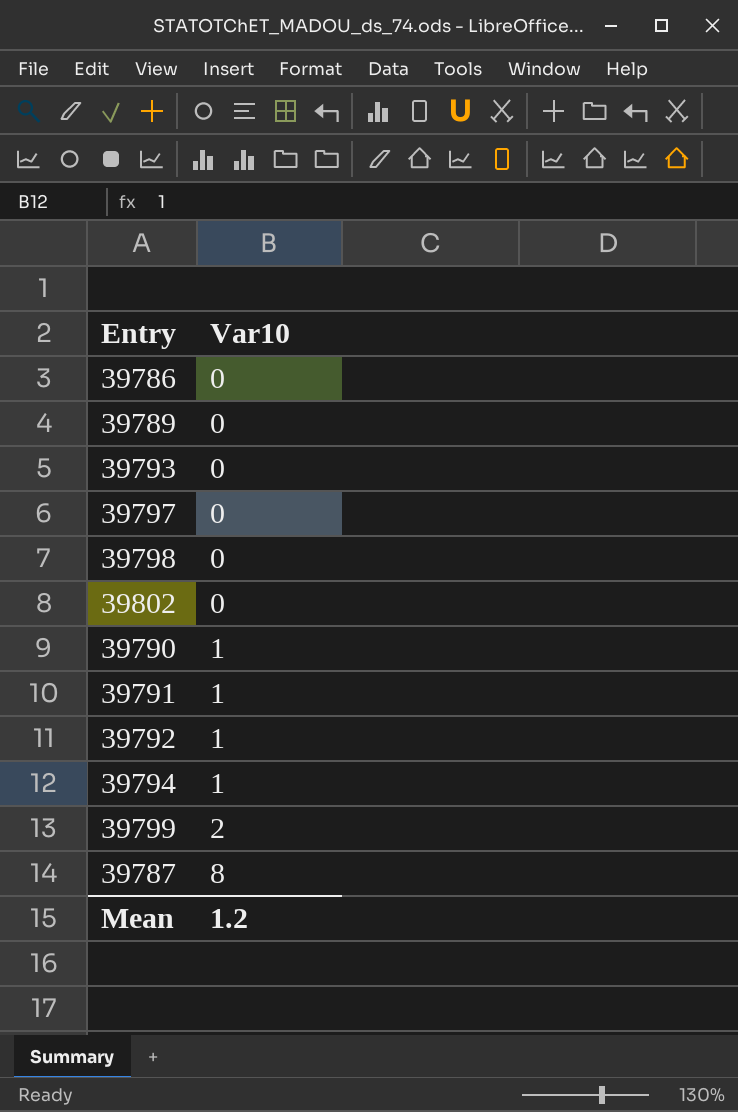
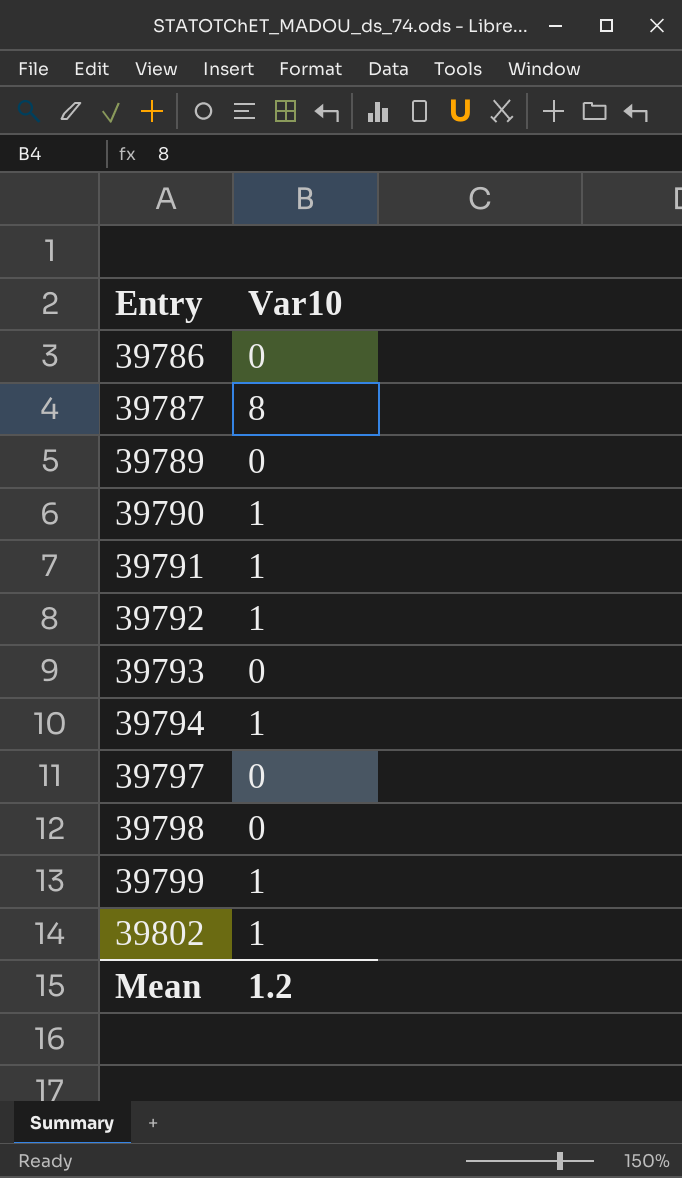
row order: Var10 ascending -> Entry ascending
39799 | Var10: 2 -> 1
39802 | Var10: 0 -> 1

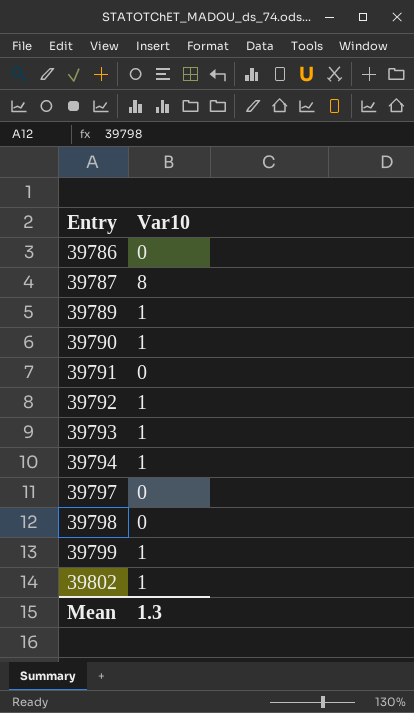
39789 | Var10: 0 -> 1
39791 | Var10: 1 -> 0
39793 | Var10: 0 -> 1
Mean | Var10: 1.2 -> 1.3

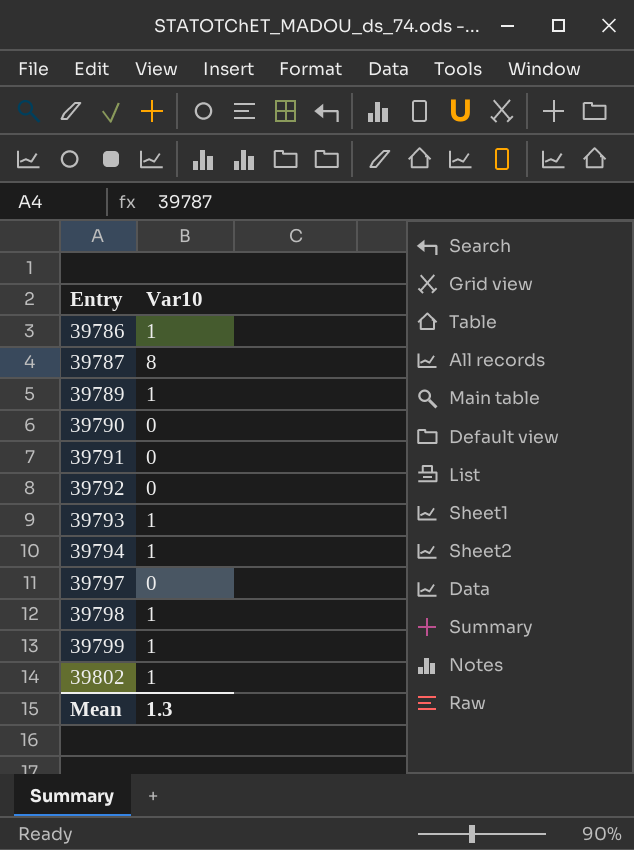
39786 | Var10: 0 -> 1
39790 | Var10: 1 -> 0
39792 | Var10: 1 -> 0
39798 | Var10: 0 -> 1

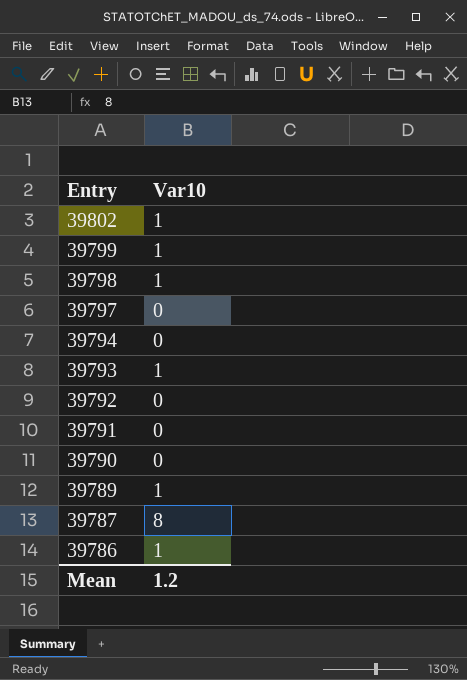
row order: Entry ascending -> Entry descending
39794 | Var10: 1 -> 0
Mean | Var10: 1.3 -> 1.2

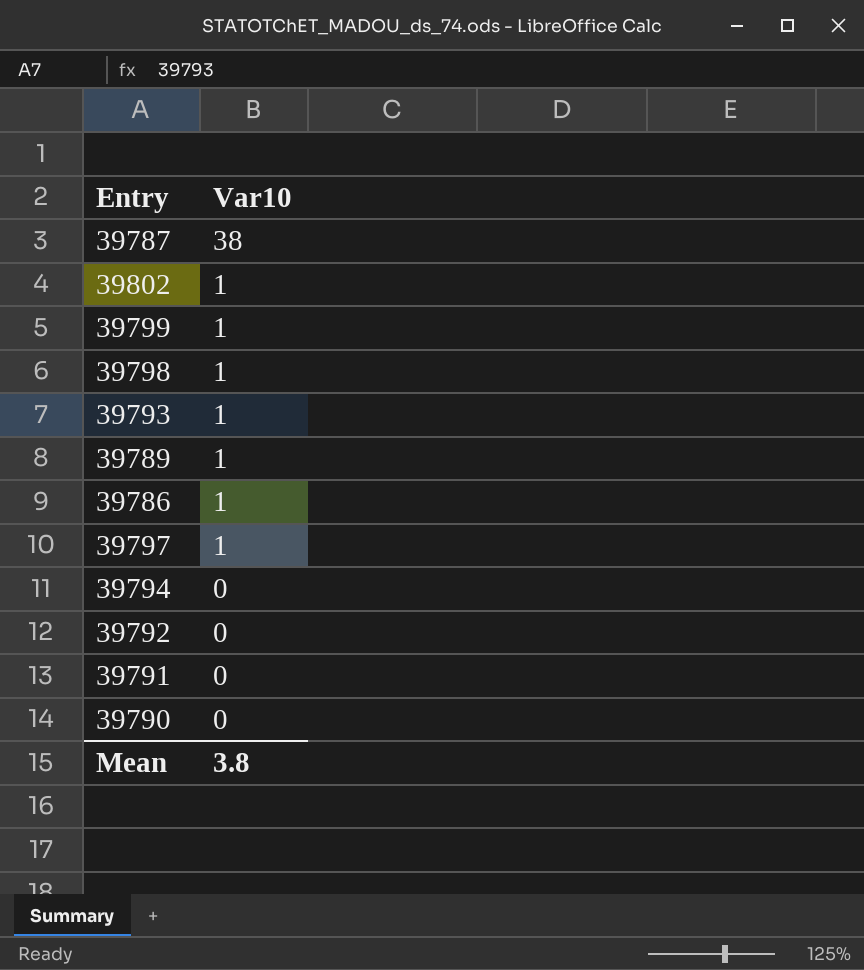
row order: Entry descending -> Var10 descending
39787 | Var10: 8 -> 38
39797 | Var10: 0 -> 1
Mean | Var10: 1.2 -> 3.8

